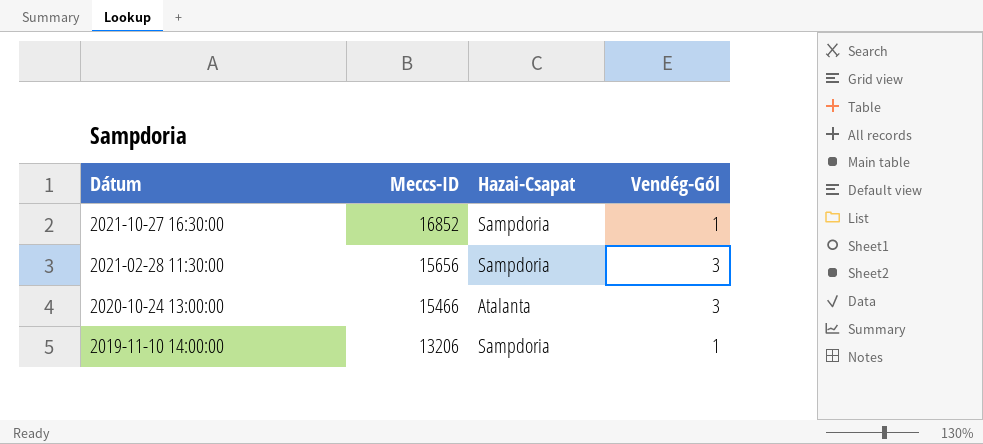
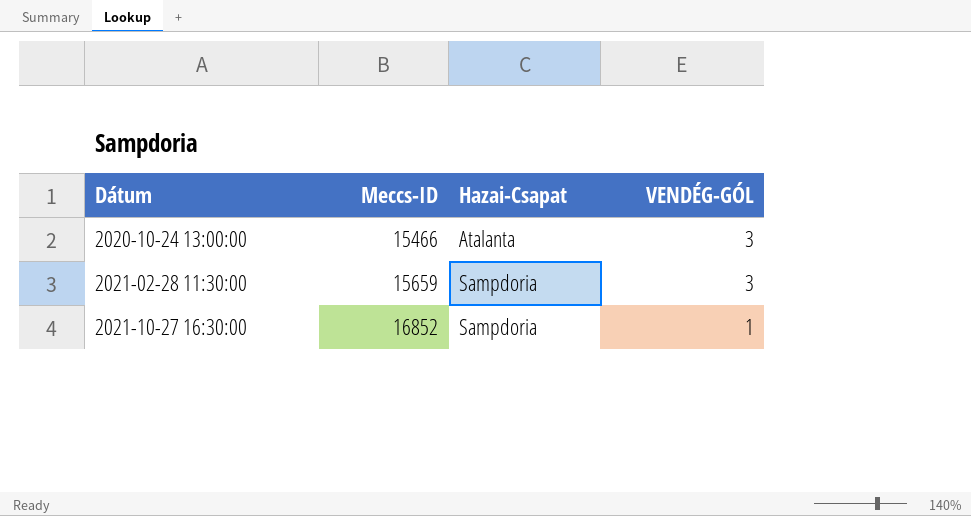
row order: Dátum descending -> Dátum ascending
column name: Vendég-Gól -> VENDÉG-GÓL
row 2019-11-10 14:00:00: 13206 | Sampdoria | 1 -> none
2021-02-28 11:30:00 | Meccs-ID: 15656 -> 15659

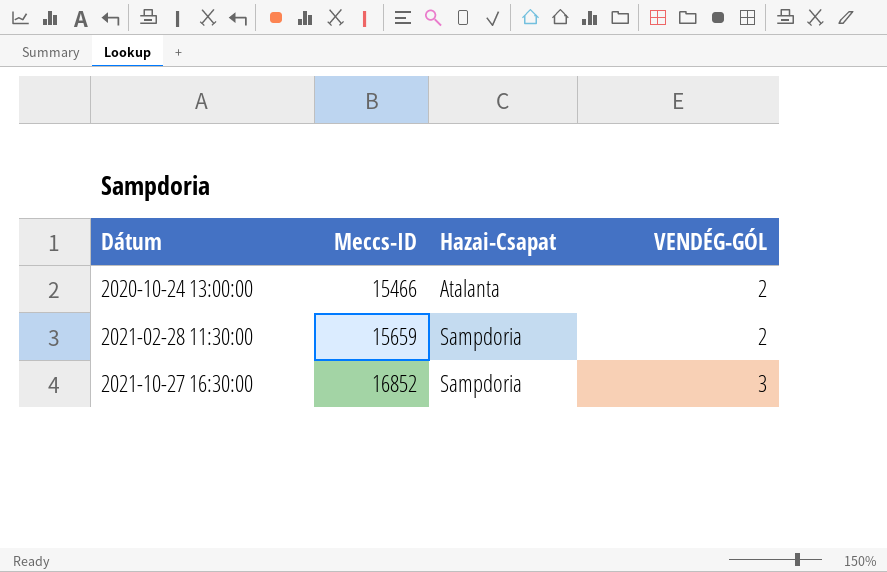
2020-10-24 13:00:00 | VENDÉG-GÓL: 3 -> 2
2021-02-28 11:30:00 | VENDÉG-GÓL: 3 -> 2
2021-10-27 16:30:00 | VENDÉG-GÓL: 1 -> 3

